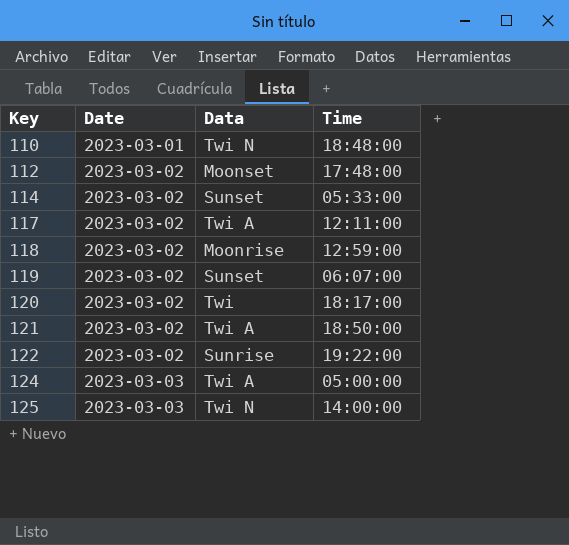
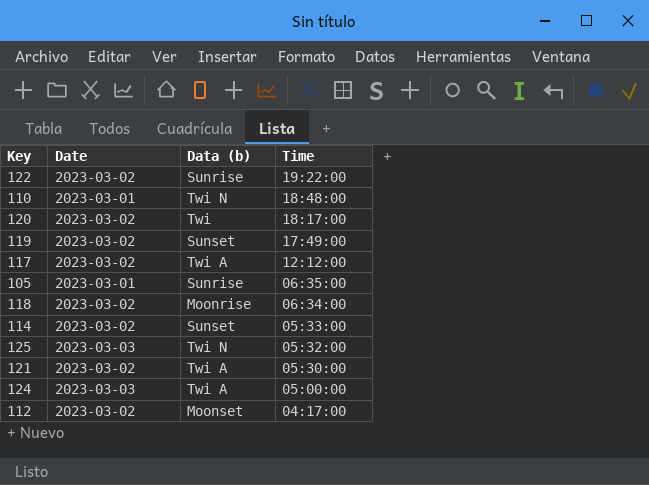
row order: Key ascending -> Time descending
column name: Data -> Data (b)
119 | Time: 06:07:00 -> 17:49:00
117 | Time: 12:11:00 -> 12:12:00
row 105: none -> 2023-03-01 | Sunrise | 06:35:00
118 | Time: 12:59:00 -> 06:34:00
125 | Time: 14:00:00 -> 05:32:00
121 | Time: 18:50:00 -> 05:30:00
112 | Time: 17:48:00 -> 04:17:00

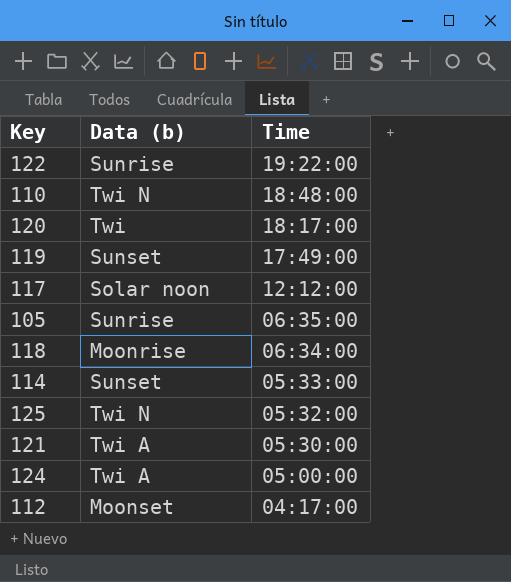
column Date | position: 2 -> none
117 | Data (b): Twi A -> Solar noon

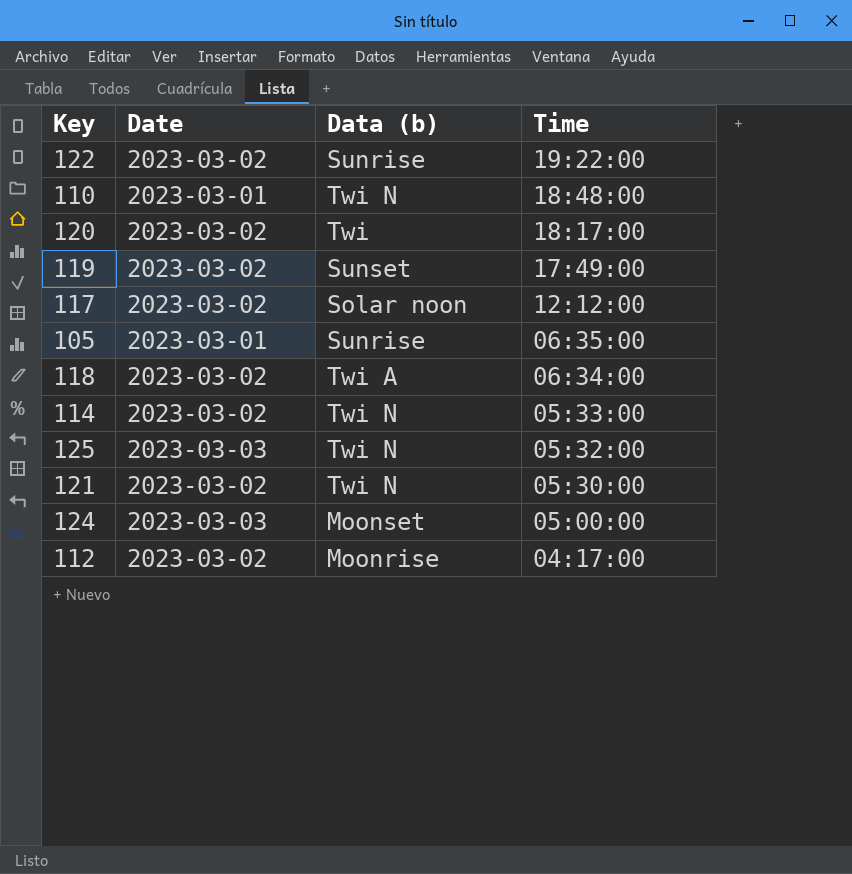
column Date | position: none -> 2
118 | Data (b): Moonrise -> Twi A
114 | Data (b): Sunset -> Twi N
121 | Data (b): Twi A -> Twi N
124 | Data (b): Twi A -> Moonset
112 | Data (b): Moonset -> Moonrise

